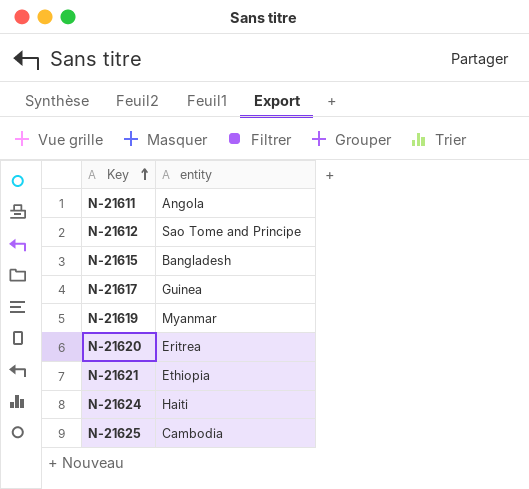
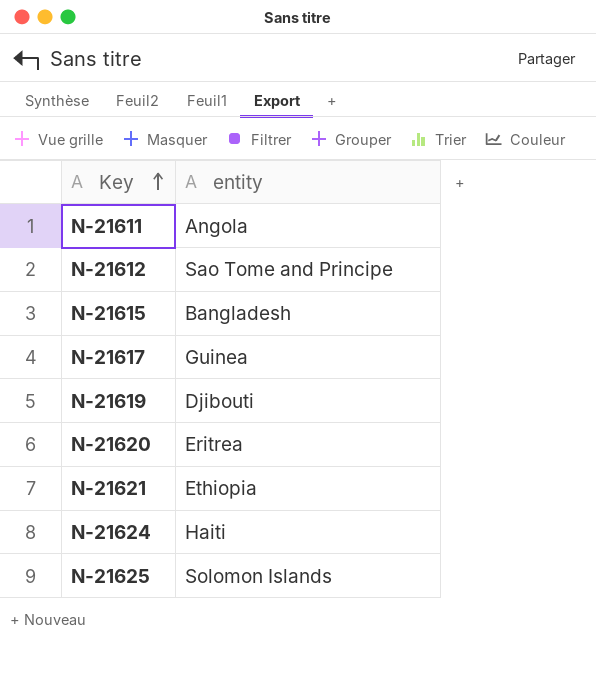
N-21619 | entity: Myanmar -> Djibouti
N-21625 | entity: Cambodia -> Solomon Islands

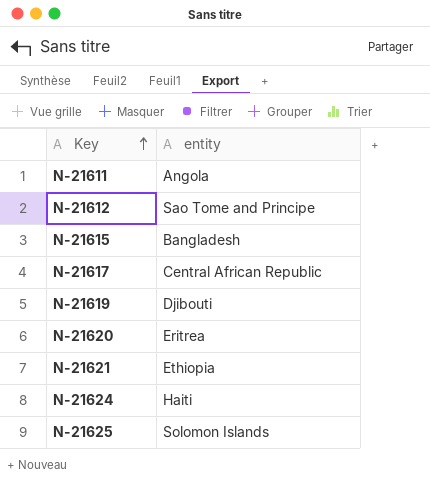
N-21617 | entity: Guinea -> Central African Republic

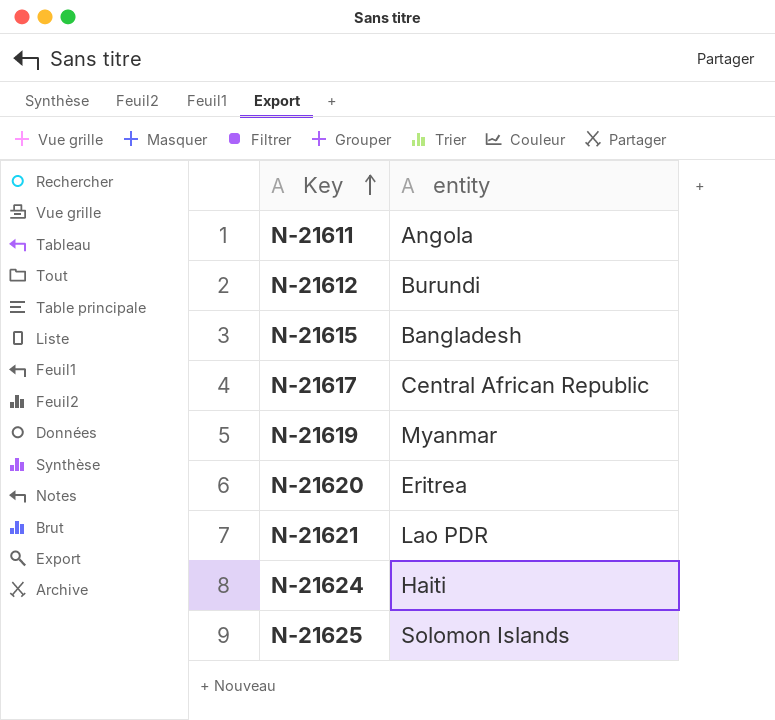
N-21612 | entity: Sao Tome and Principe -> Burundi
N-21619 | entity: Djibouti -> Myanmar
N-21621 | entity: Ethiopia -> Lao PDR

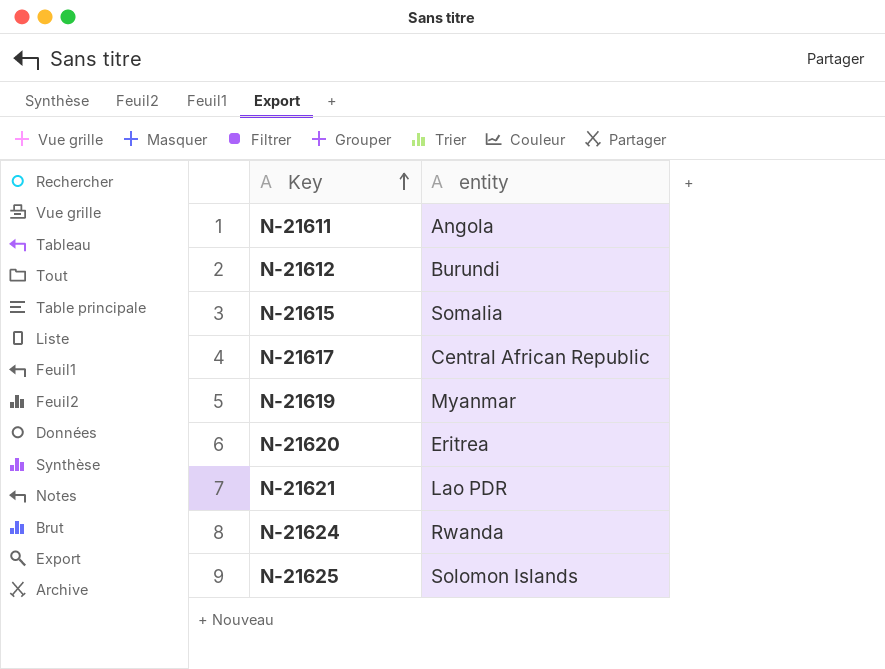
N-21615 | entity: Bangladesh -> Somalia
N-21624 | entity: Haiti -> Rwanda

